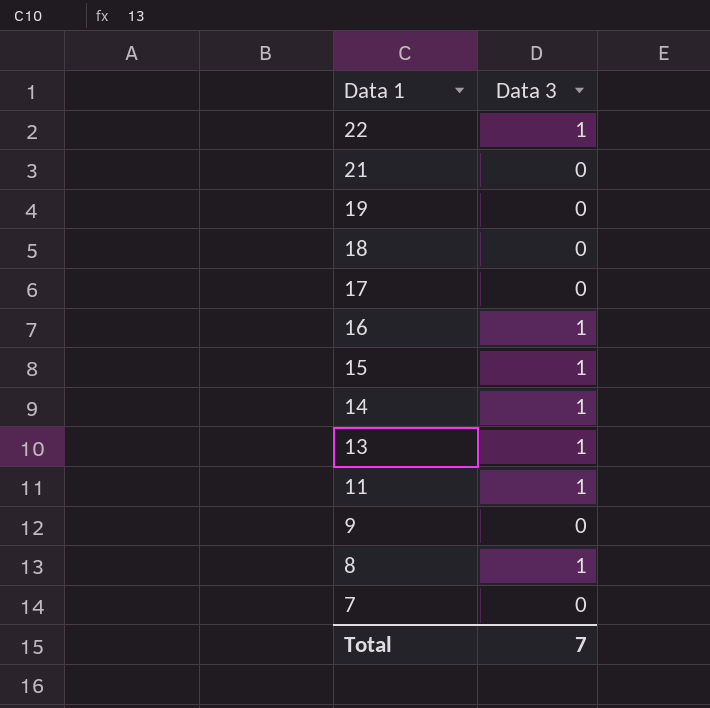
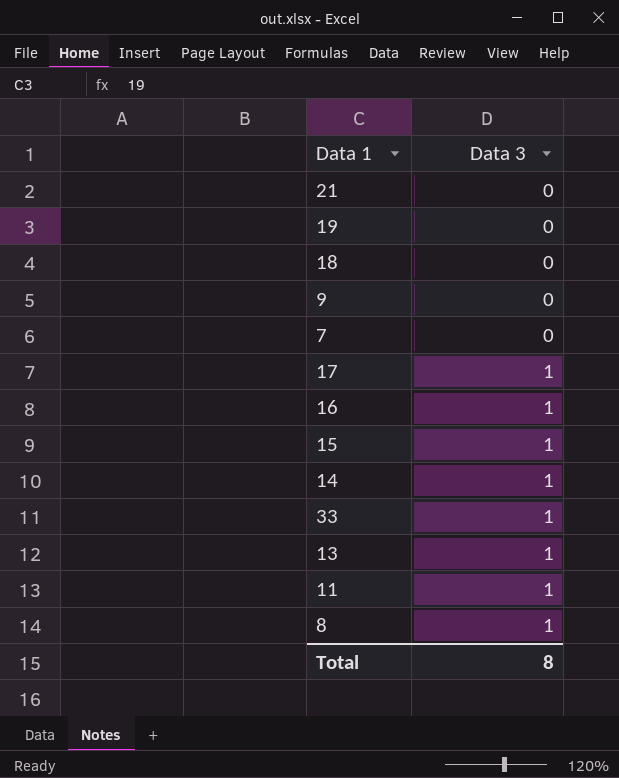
row order: Data 1 descending -> Data 3 ascending
row 22: 1 -> none
17 | Data 3: 0 -> 1
row 33: none -> 1
Total | Data 3: 7 -> 8

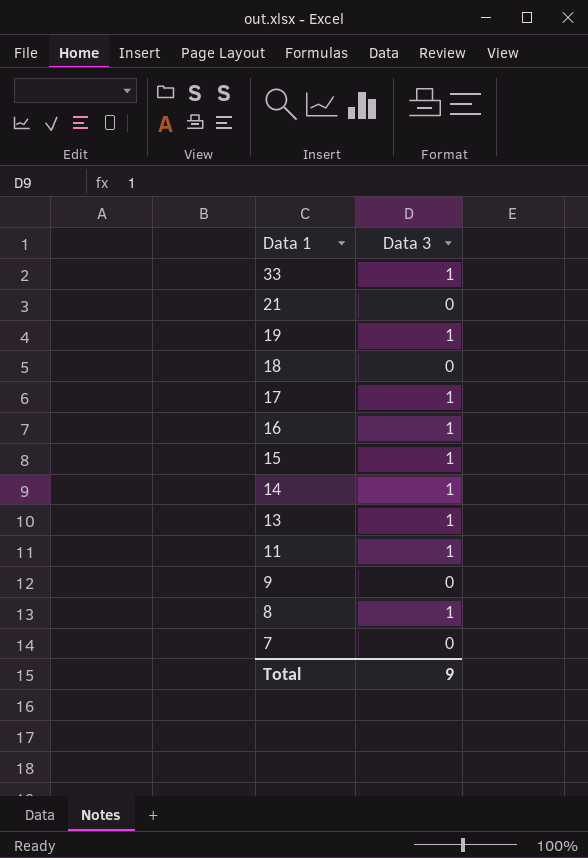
row order: Data 3 ascending -> Data 1 descending
19 | Data 3: 0 -> 1
Total | Data 3: 8 -> 9

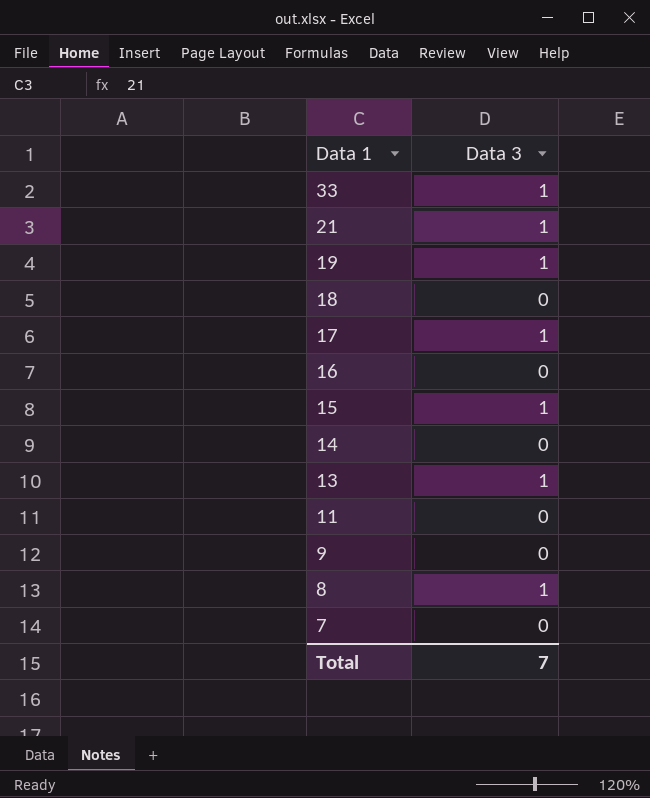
21 | Data 3: 0 -> 1
16 | Data 3: 1 -> 0
14 | Data 3: 1 -> 0
11 | Data 3: 1 -> 0
Total | Data 3: 9 -> 7

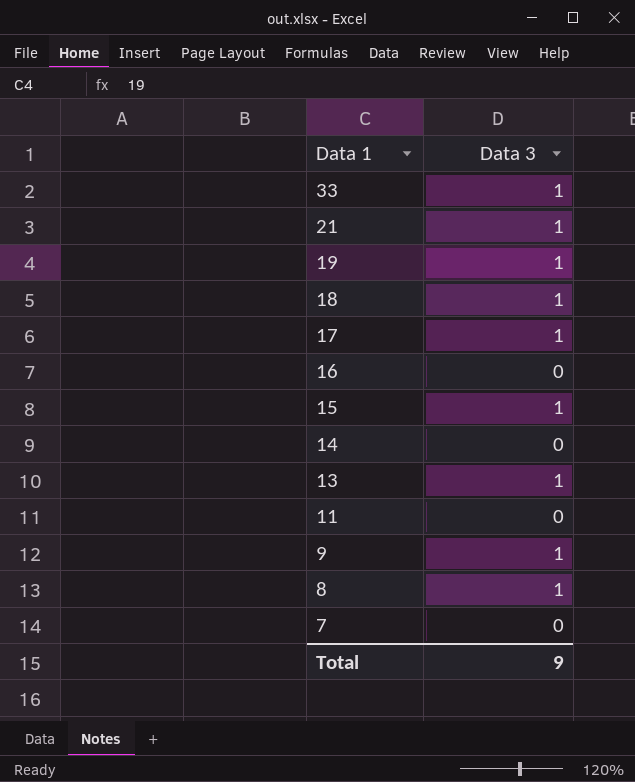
18 | Data 3: 0 -> 1
9 | Data 3: 0 -> 1
Total | Data 3: 7 -> 9

